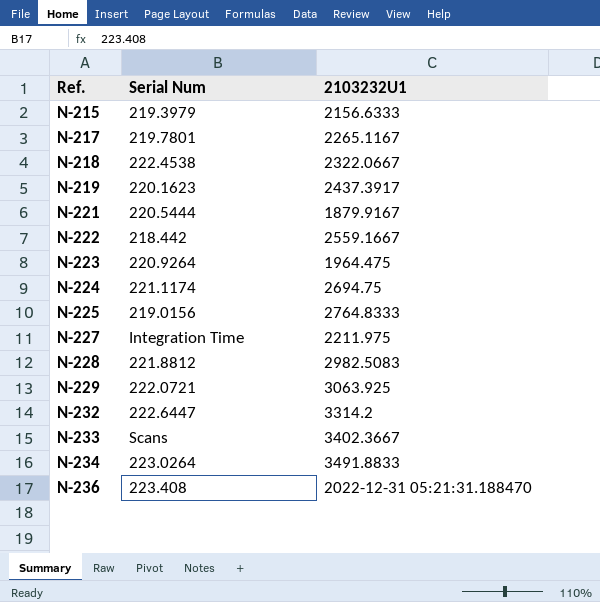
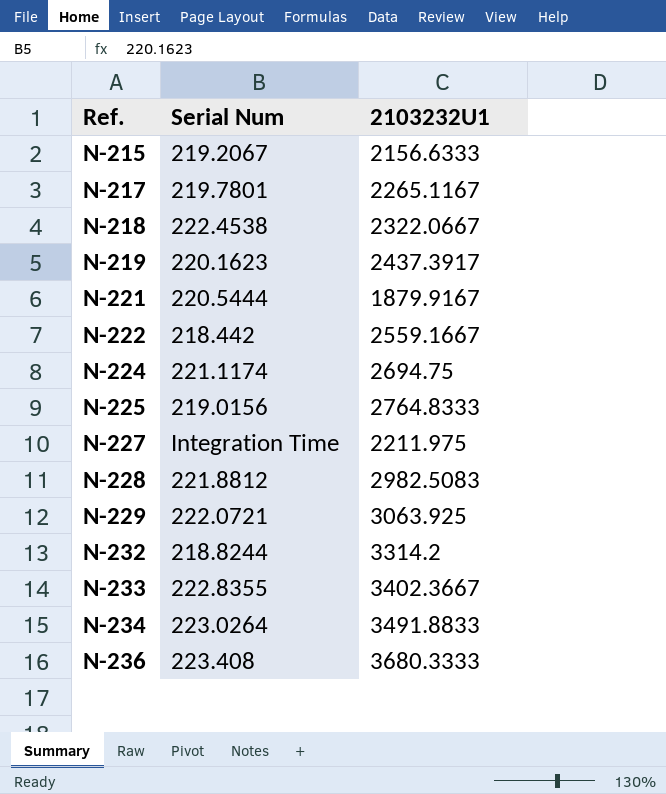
row N-223: 220.9264 | 1964.475 -> none
N-215 | Serial Num: 219.3979 -> 219.2067
N-232 | Serial Num: 222.6447 -> 218.8244
N-233 | Serial Num: Scans -> 222.8355
N-236 | 2103232U1: 2022-12-31 05:21:31.188470 -> 3680.3333

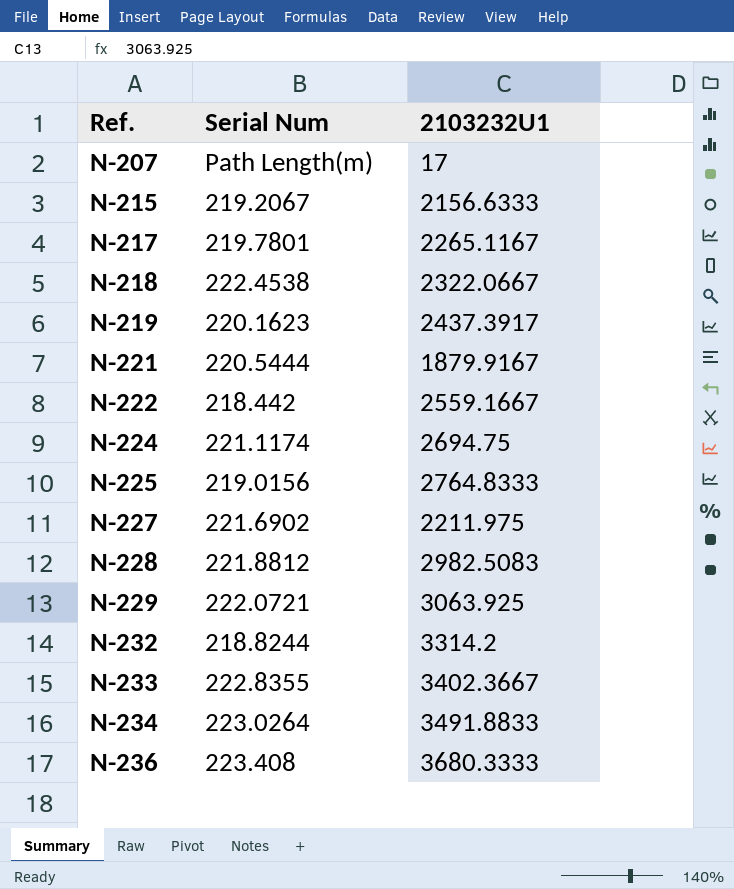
row N-207: none -> Path Length(m) | 17
N-227 | Serial Num: Integration Time -> 221.6902

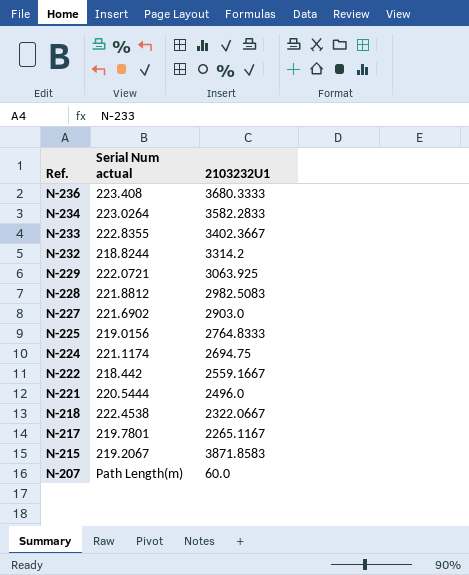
row order: Ref. ascending -> Ref. descending
column name: Serial Num -> Serial Num actual
row N-219: 220.1623 | 2437.3917 -> none
N-234 | 2103232U1: 3491.8833 -> 3582.2833
N-227 | 2103232U1: 2211.975 -> 2903.0
N-221 | 2103232U1: 1879.9167 -> 2496.0
N-215 | 2103232U1: 2156.6333 -> 3871.8583
N-207 | 2103232U1: 17 -> 60.0

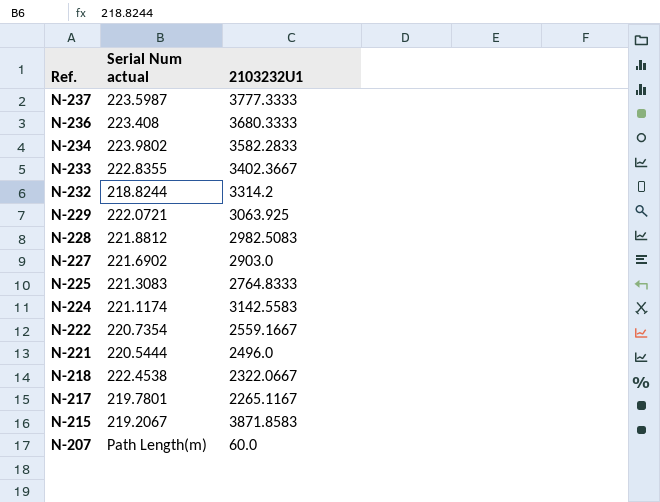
row N-237: none -> 223.5987 | 3777.3333
N-234 | Serial Num actual: 223.0264 -> 223.9802
N-225 | Serial Num actual: 219.0156 -> 221.3083
N-224 | 2103232U1: 2694.75 -> 3142.5583
N-222 | Serial Num actual: 218.442 -> 220.7354

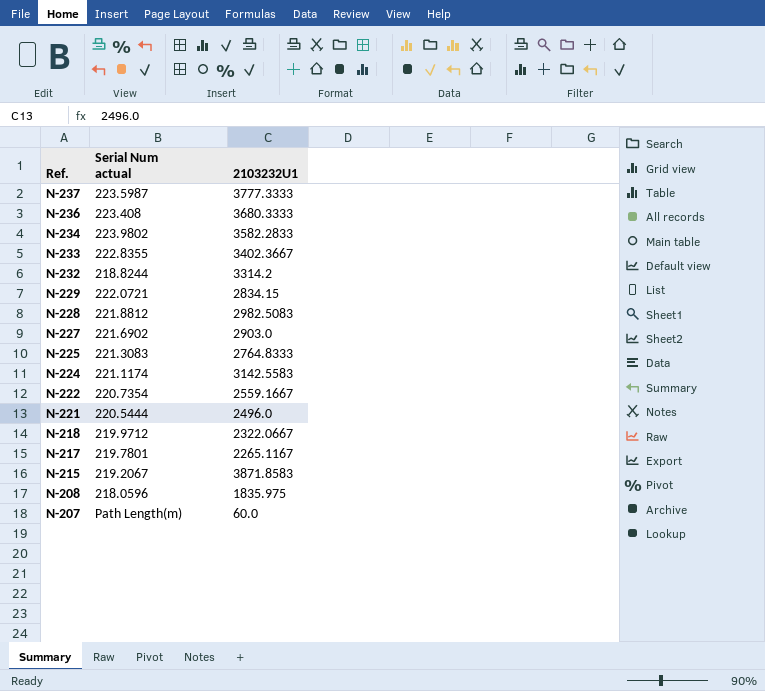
N-229 | 2103232U1: 3063.925 -> 2834.15
N-218 | Serial Num actual: 222.4538 -> 219.9712
row N-208: none -> 218.0596 | 1835.975

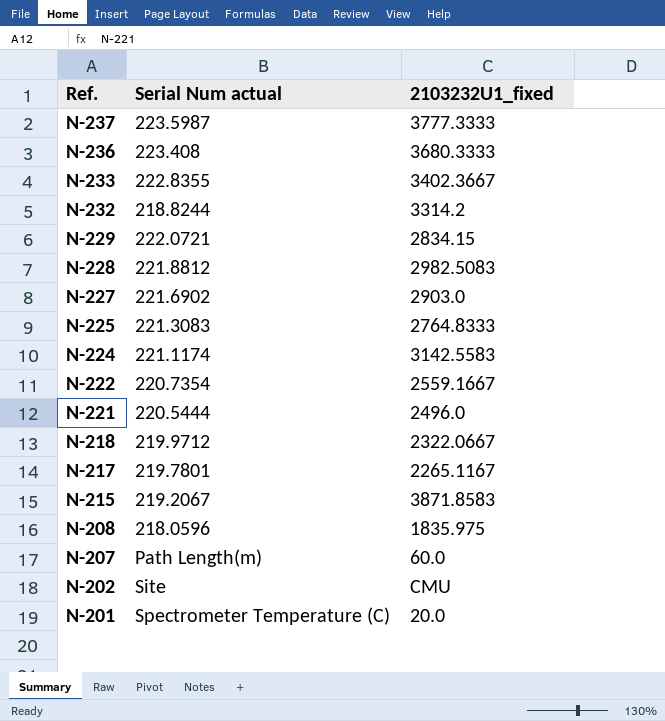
column name: 2103232U1 -> 2103232U1_fixed
row N-234: 223.9802 | 3582.2833 -> none
row N-202: none -> Site | CMU
row N-201: none -> Spectrometer Temperature (C) | 20.0

